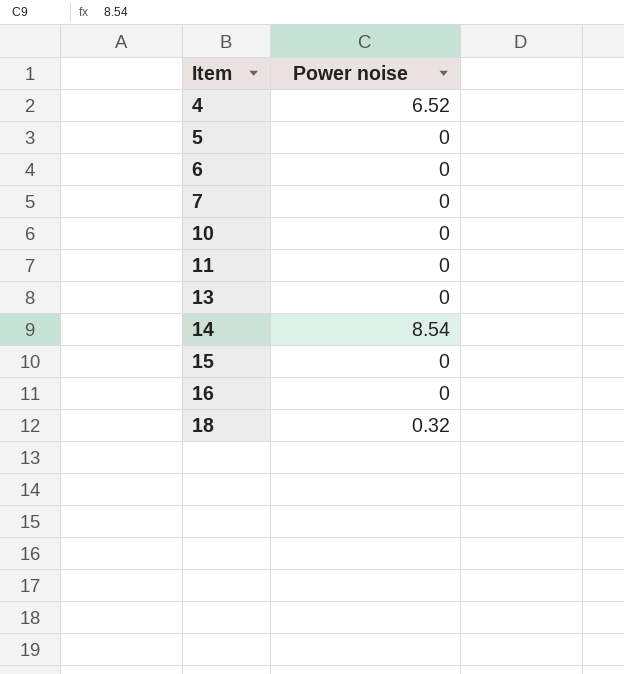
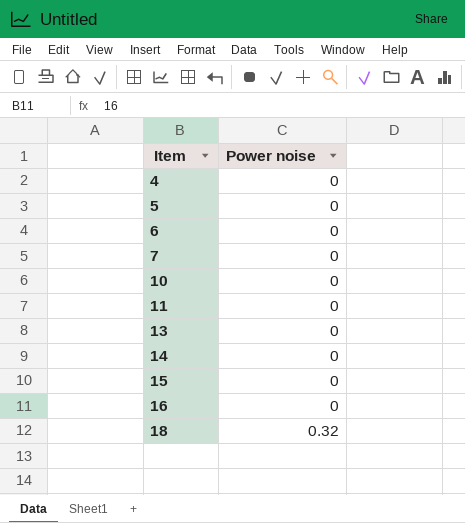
4 | Power noise: 6.52 -> 0
14 | Power noise: 8.54 -> 0

